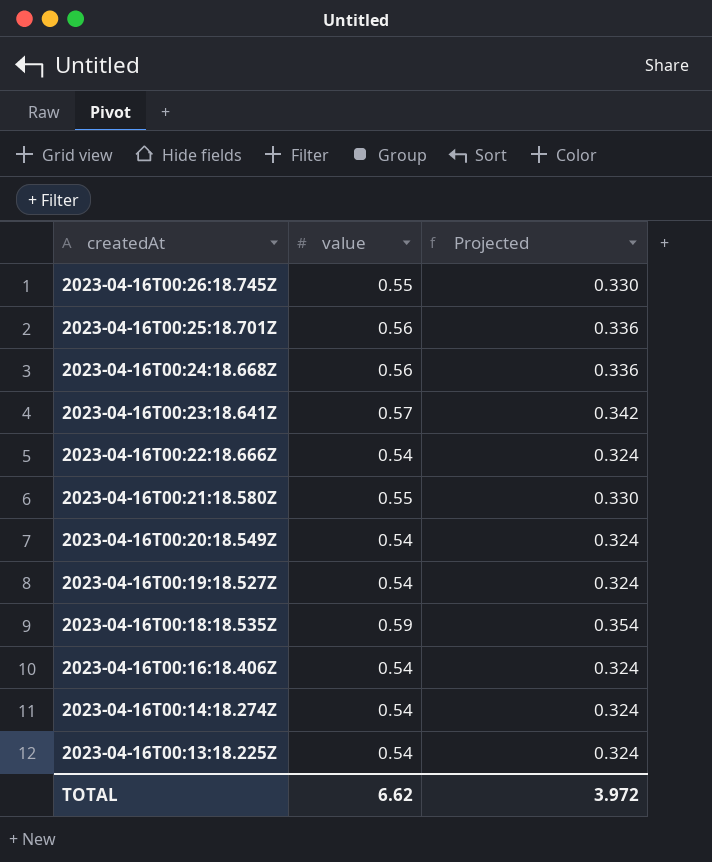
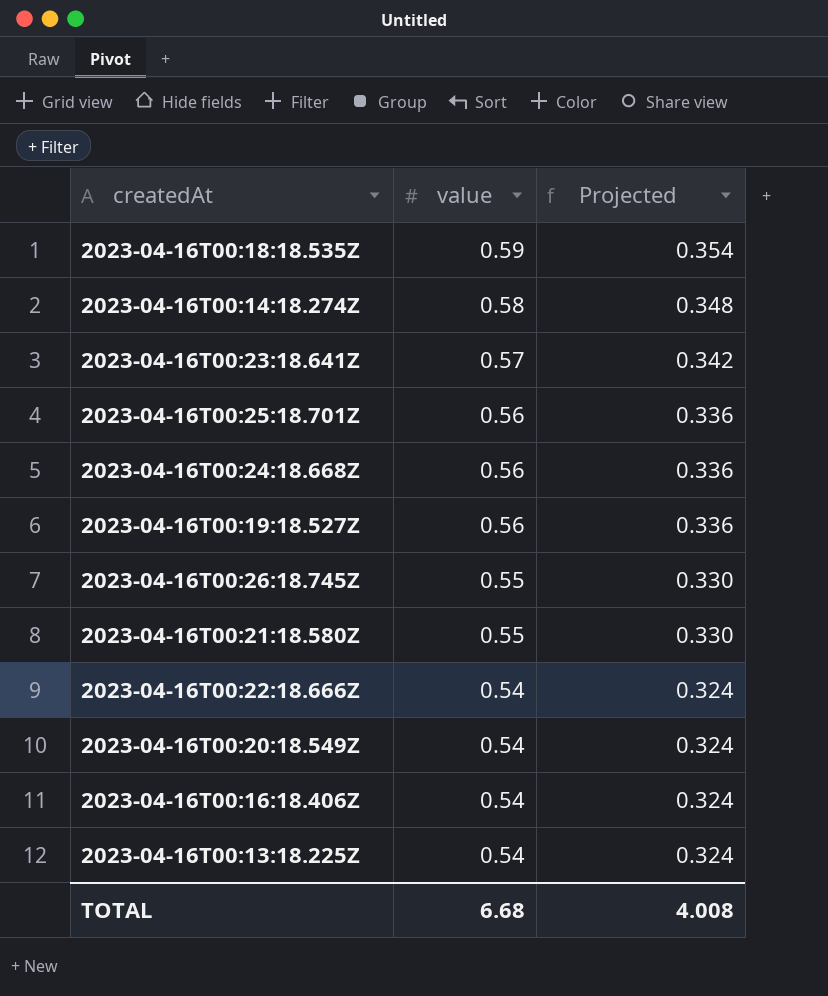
row order: createdAt descending -> value descending
2023-04-16T00:14:18.274Z | value: 0.54 -> 0.58
2023-04-16T00:14:18.274Z | Projected: 0.324 -> 0.348
2023-04-16T00:19:18.527Z | value: 0.54 -> 0.56
2023-04-16T00:19:18.527Z | Projected: 0.324 -> 0.336
TOTAL | value: 6.62 -> 6.68
TOTAL | Projected: 3.972 -> 4.008

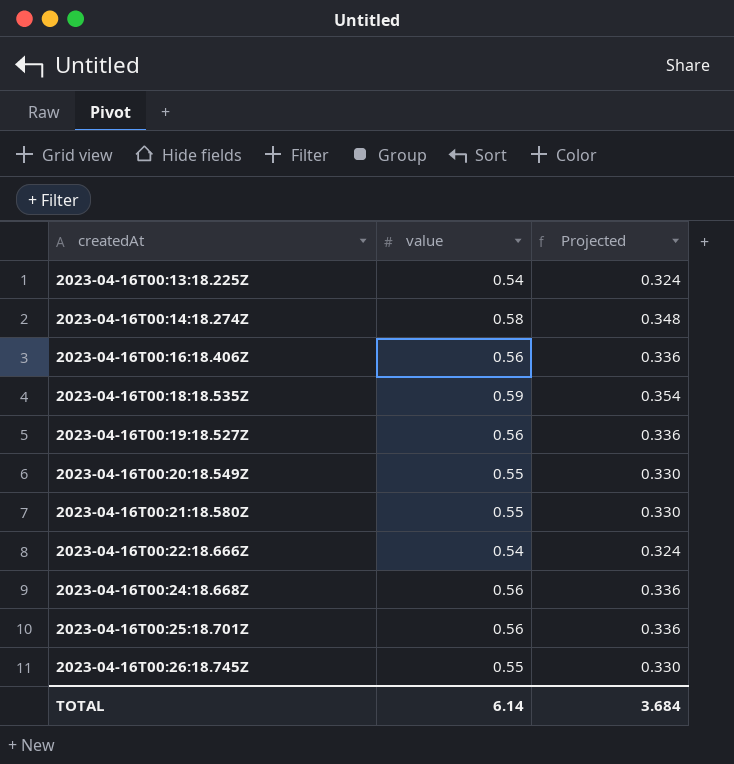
row order: value descending -> createdAt ascending
row 2023-04-16T00:23:18.641Z: 0.57 | 0.342 -> none
2023-04-16T00:16:18.406Z | value: 0.54 -> 0.56
2023-04-16T00:16:18.406Z | Projected: 0.324 -> 0.336
2023-04-16T00:20:18.549Z | value: 0.54 -> 0.55
2023-04-16T00:20:18.549Z | Projected: 0.324 -> 0.330
TOTAL | value: 6.68 -> 6.14
TOTAL | Projected: 4.008 -> 3.684

